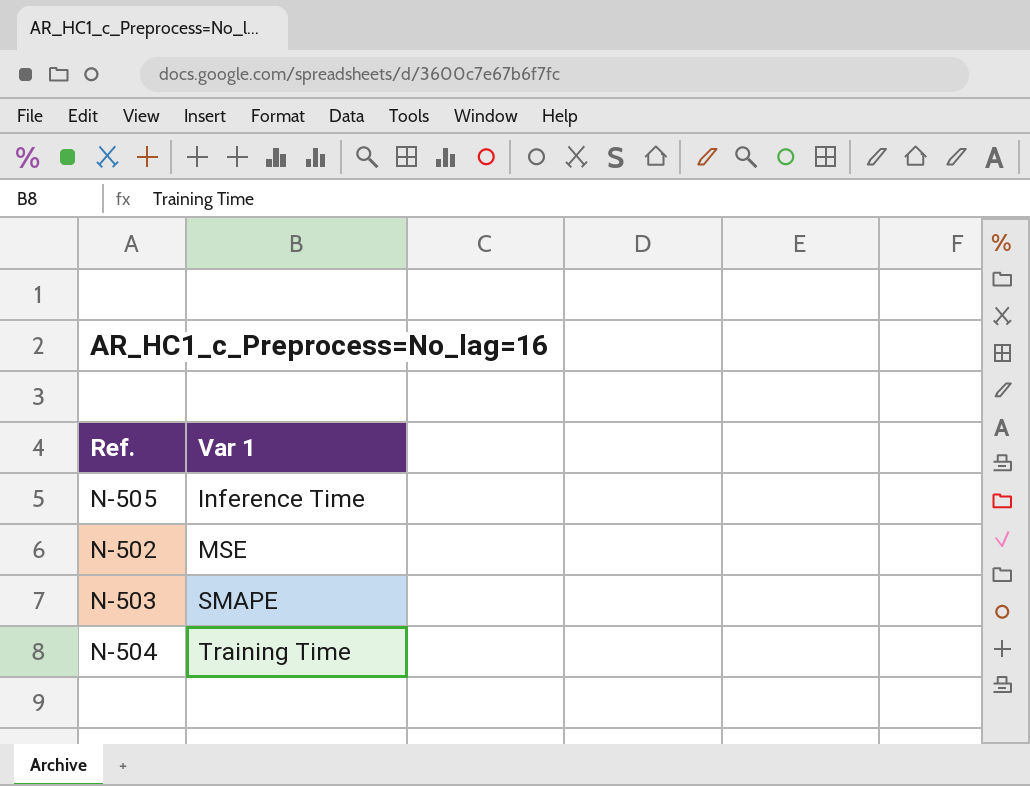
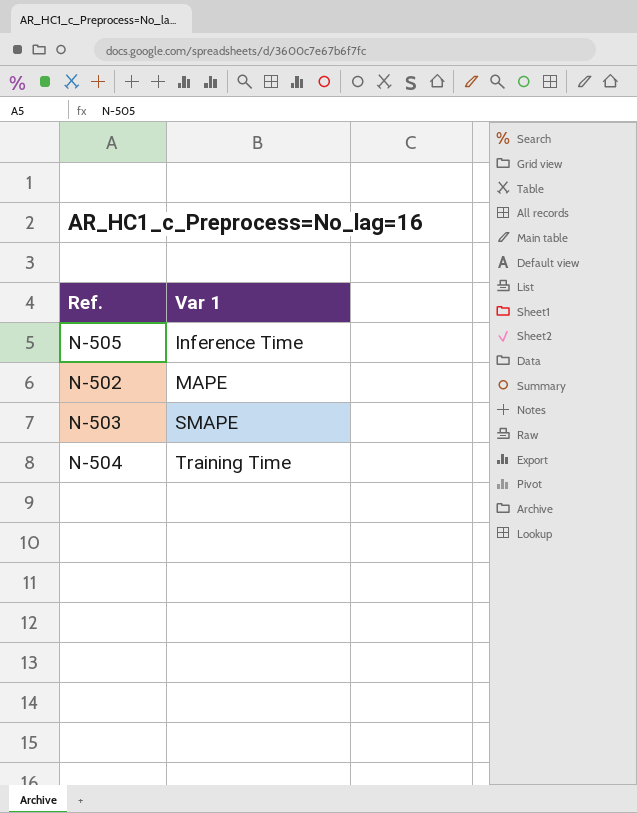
N-502 | Var 1: MSE -> MAPE

